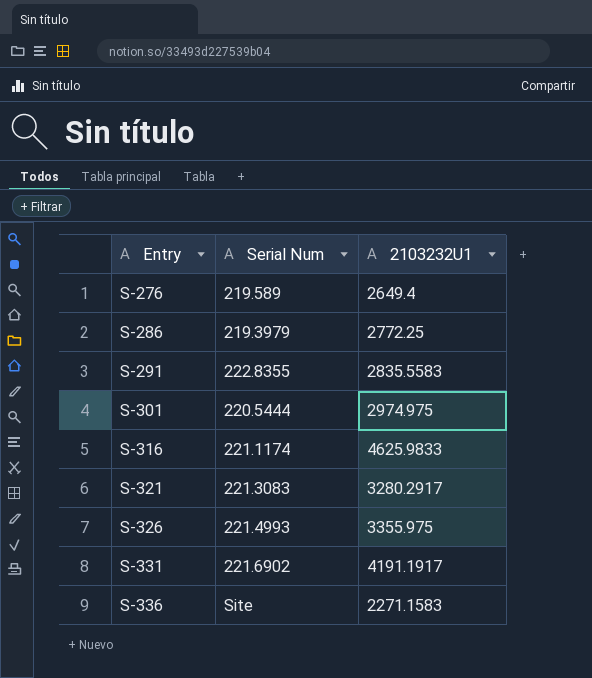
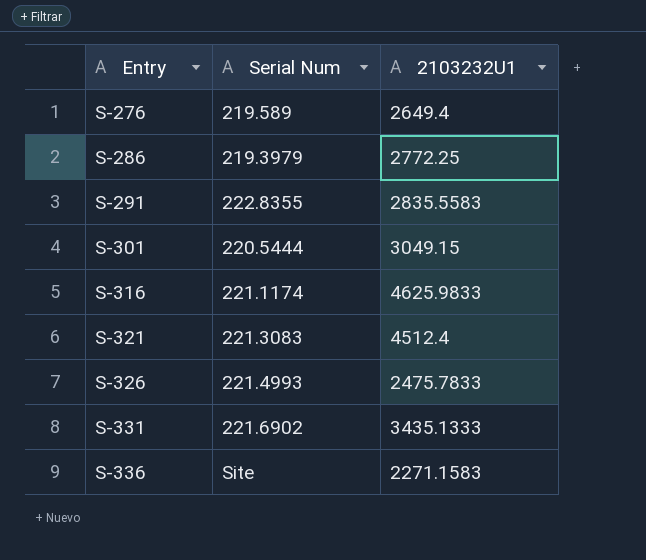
S-301 | 2103232U1: 2974.975 -> 3049.15
S-321 | 2103232U1: 3280.2917 -> 4512.4
S-326 | 2103232U1: 3355.975 -> 2475.7833
S-331 | 2103232U1: 4191.1917 -> 3435.1333

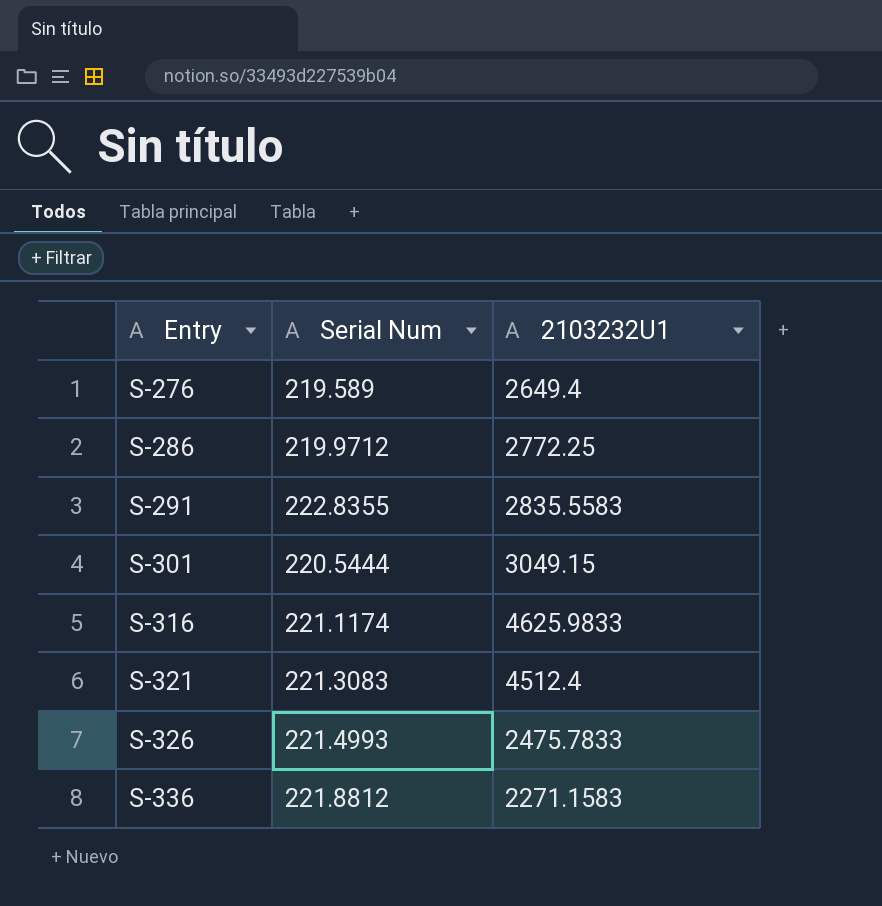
row S-331: 221.6902 | 3435.1333 -> none
S-286 | Serial Num: 219.3979 -> 219.9712
S-336 | Serial Num: Site -> 221.8812

